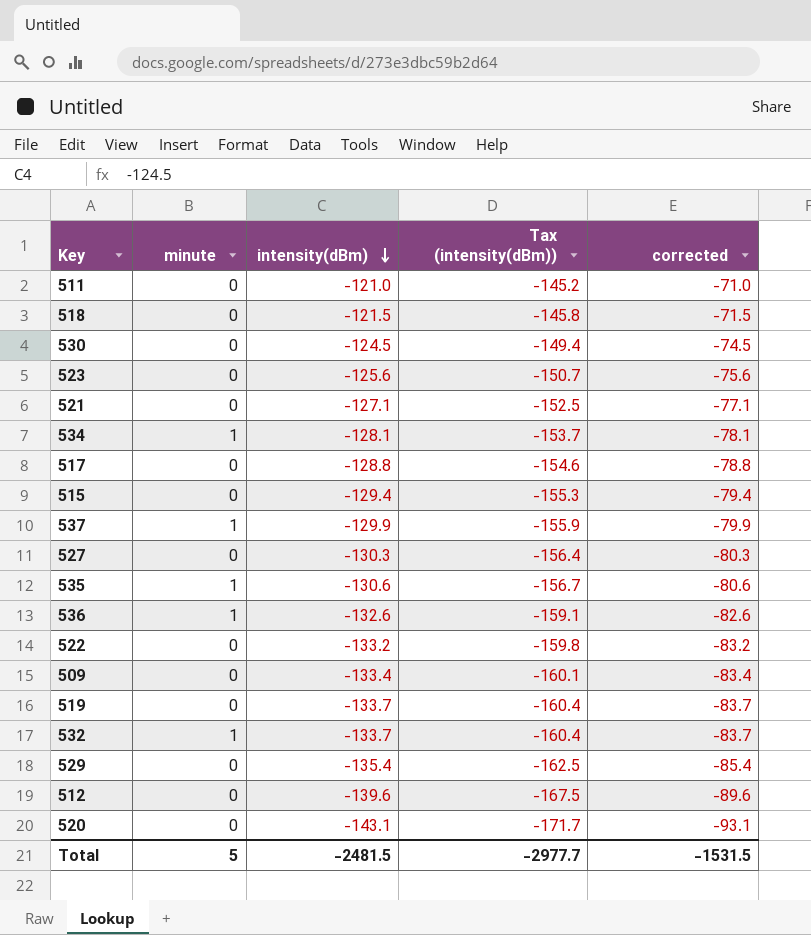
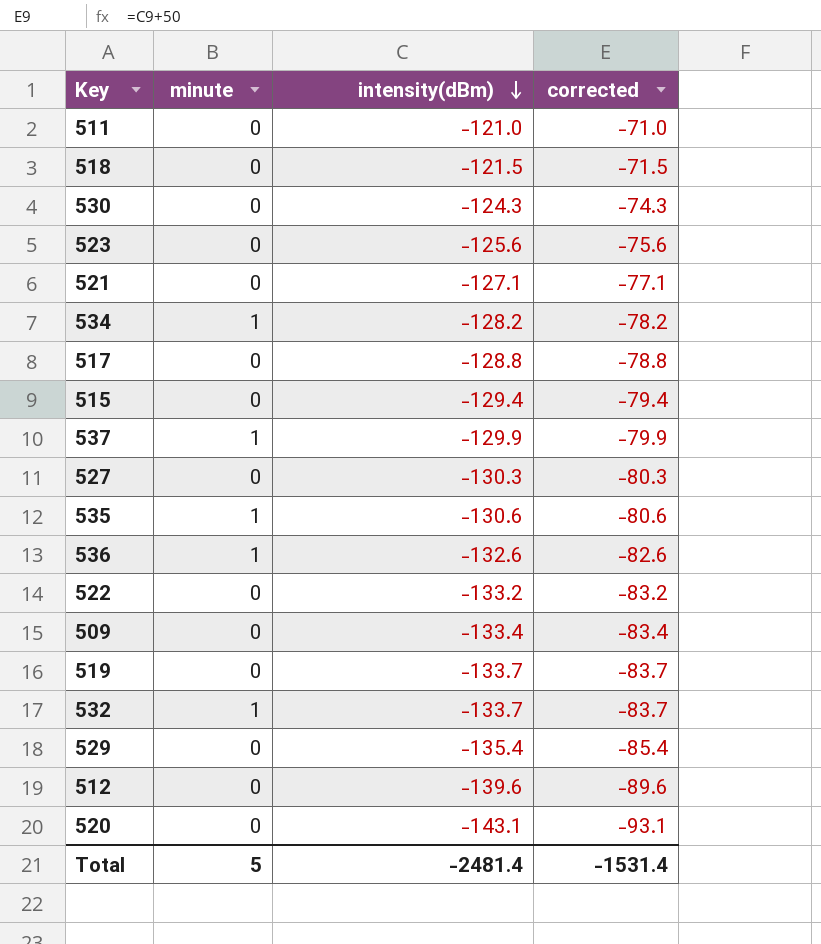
column Tax (intensity(dBm)) | formula: [intensity(dBm)] * 1.2 -> none
530 | intensity(dBm): -124.5 -> -124.3
530 | corrected: -74.5 -> -74.3
534 | intensity(dBm): -128.1 -> -128.2
534 | corrected: -78.1 -> -78.2
Total | intensity(dBm): -2481.5 -> -2481.4
Total | corrected: -1531.5 -> -1531.4

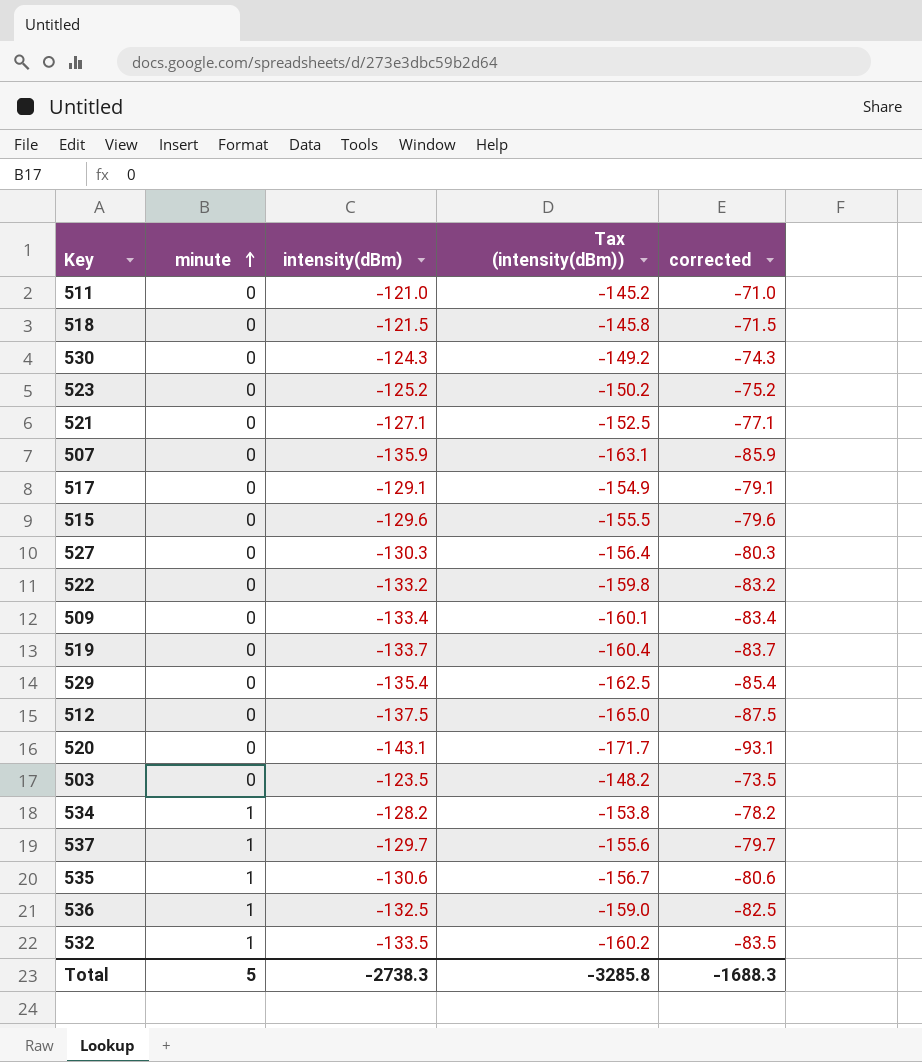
row order: intensity(dBm) descending -> minute ascending
column Tax (intensity(dBm)) | formula: none -> [intensity(dBm)] * 1.2
523 | intensity(dBm): -125.6 -> -125.2
523 | corrected: -75.6 -> -75.2
row 507: none -> 0 | -135.9 | -163.1 | -85.9
517 | intensity(dBm): -128.8 -> -129.1
517 | corrected: -78.8 -> -79.1
515 | intensity(dBm): -129.4 -> -129.6
515 | corrected: -79.4 -> -79.6
512 | intensity(dBm): -139.6 -> -137.5
512 | corrected: -89.6 -> -87.5
row 503: none -> 0 | -123.5 | -148.2 | -73.5
537 | intensity(dBm): -129.9 -> -129.7
537 | corrected: -79.9 -> -79.7
536 | intensity(dBm): -132.6 -> -132.5
536 | corrected: -82.6 -> -82.5
532 | intensity(dBm): -133.7 -> -133.5
532 | corrected: -83.7 -> -83.5
Total | intensity(dBm): -2481.4 -> -2738.3
Total | corrected: -1531.4 -> -1688.3

